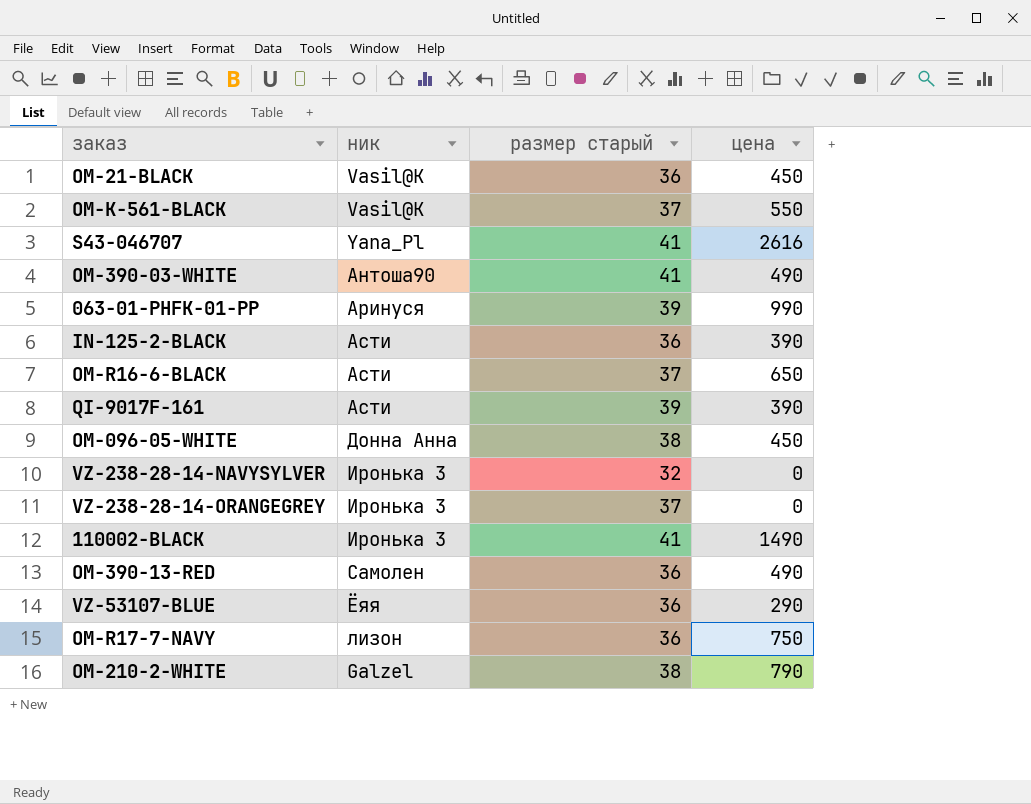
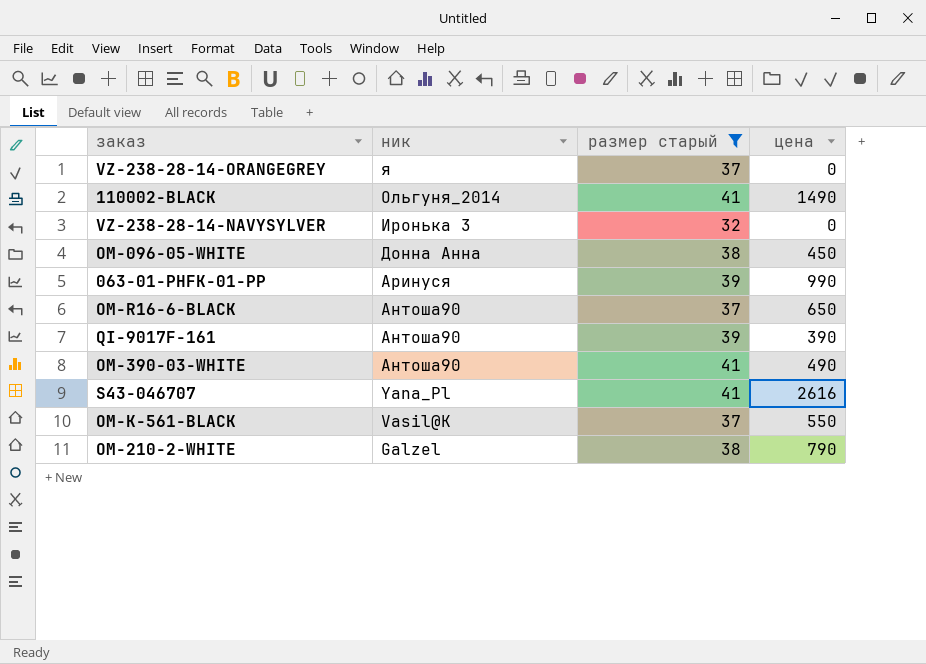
filter: none -> размер старый != 36
row order: none -> ник descending
VZ-238-28-14-ORANGEGREY | ник: Иронька 3 -> я
110002-BLACK | ник: Иронька 3 -> Ольгуня_2014
OM-R16-6-BLACK | ник: Асти -> Антоша90
QI-9017F-161 | ник: Асти -> Антоша90

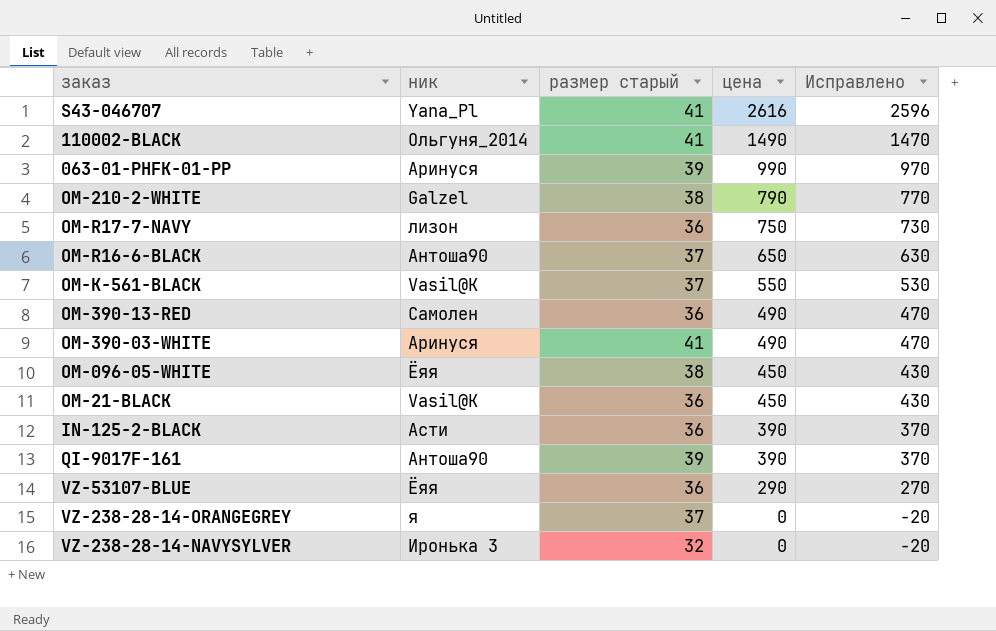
filter: размер старый != 36 -> none
row order: ник descending -> цена descending
column Исправлено | formula: none -> [цена] - 20
OM-390-03-WHITE | ник: Антоша90 -> Аринуся
OM-096-05-WHITE | ник: Донна Анна -> Ёяя

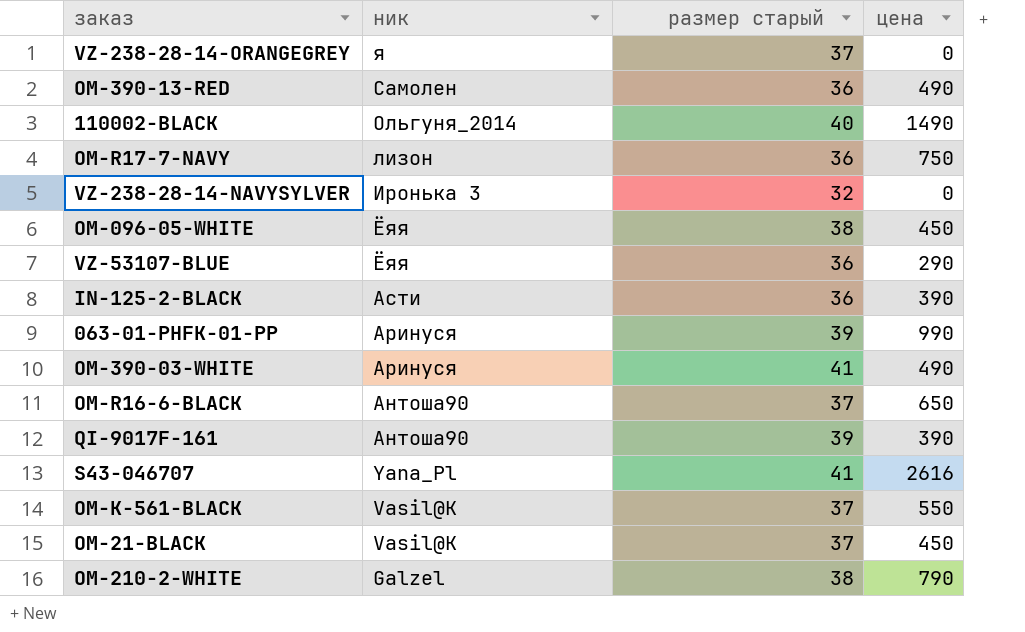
row order: цена descending -> ник descending
column Исправлено | formula: [цена] - 20 -> none
110002-BLACK | размер старый: 41 -> 40
OM-21-BLACK | размер старый: 36 -> 37

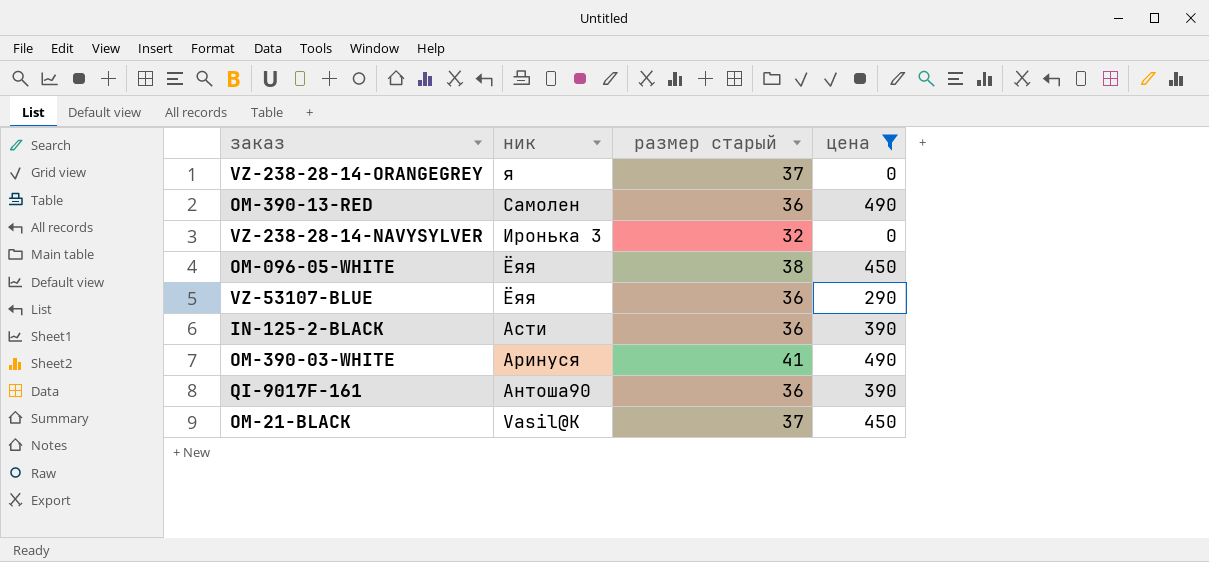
filter: none -> цена <= 490
QI-9017F-161 | размер старый: 39 -> 36

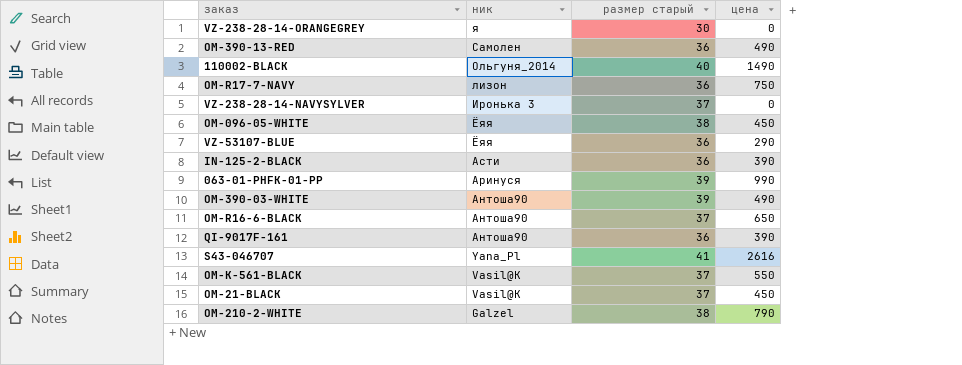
filter: цена <= 490 -> none
VZ-238-28-14-ORANGEGREY | размер старый: 37 -> 30
VZ-238-28-14-NAVYSYLVER | размер старый: 32 -> 37
OM-390-03-WHITE | ник: Аринуся -> Антоша90
OM-390-03-WHITE | размер старый: 41 -> 39

